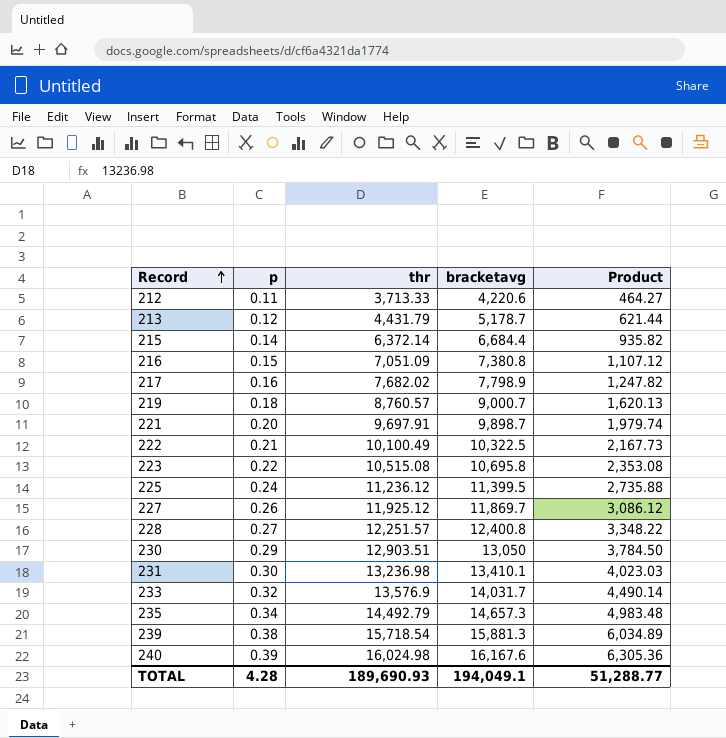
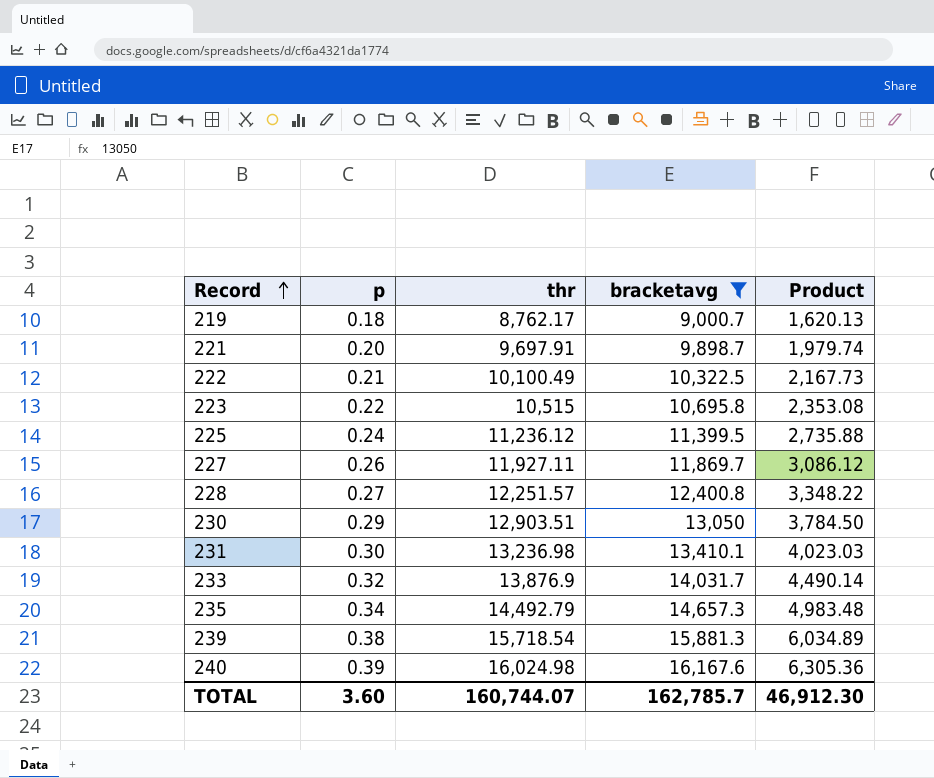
filter: none -> bracketavg >= 9,000.7
219 | thr: 8,760.57 -> 8,762.17
223 | thr: 10,515.08 -> 10,515
227 | thr: 11,925.12 -> 11,927.11
233 | thr: 13,576.9 -> 13,876.9
TOTAL | p: 4.28 -> 3.60
TOTAL | thr: 189,690.93 -> 160,744.07
TOTAL | bracketavg: 194,049.1 -> 162,785.7
TOTAL | Product: 51,288.77 -> 46,912.30

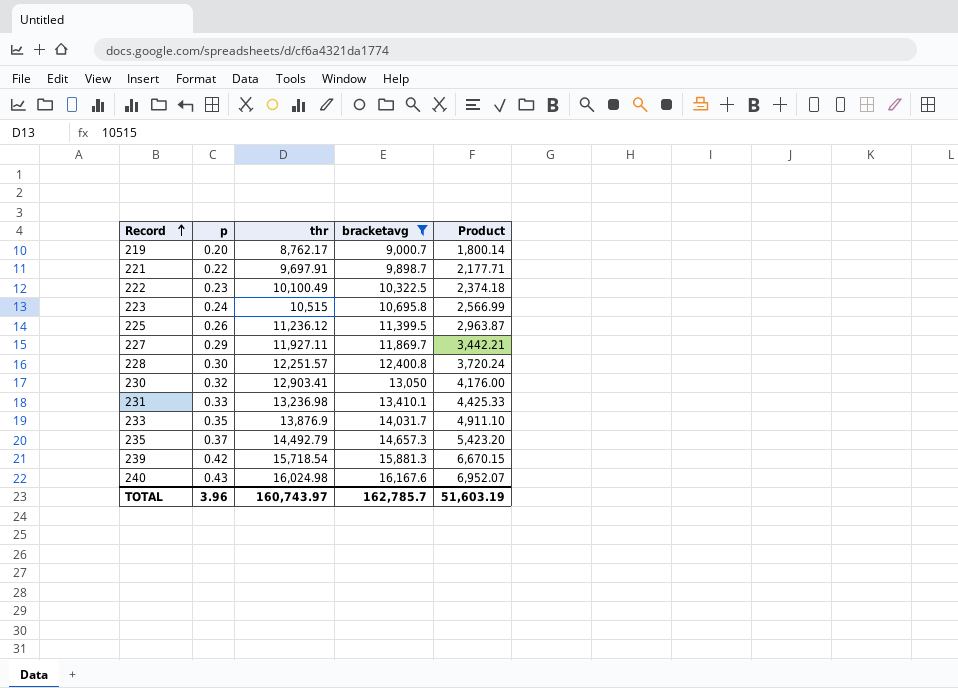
219 | p: 0.18 -> 0.20
219 | Product: 1,620.13 -> 1,800.14
221 | p: 0.20 -> 0.22
221 | Product: 1,979.74 -> 2,177.71
222 | p: 0.21 -> 0.23
222 | Product: 2,167.73 -> 2,374.18
223 | p: 0.22 -> 0.24
223 | Product: 2,353.08 -> 2,566.99
225 | p: 0.24 -> 0.26
225 | Product: 2,735.88 -> 2,963.87
227 | p: 0.26 -> 0.29
227 | Product: 3,086.12 -> 3,442.21
228 | p: 0.27 -> 0.30
228 | Product: 3,348.22 -> 3,720.24
230 | p: 0.29 -> 0.32
230 | thr: 12,903.51 -> 12,903.41
230 | Product: 3,784.50 -> 4,176.00
231 | p: 0.30 -> 0.33
231 | Product: 4,023.03 -> 4,425.33
233 | p: 0.32 -> 0.35
233 | Product: 4,490.14 -> 4,911.10
235 | p: 0.34 -> 0.37
235 | Product: 4,983.48 -> 5,423.20
239 | p: 0.38 -> 0.42
239 | Product: 6,034.89 -> 6,670.15
240 | p: 0.39 -> 0.43
240 | Product: 6,305.36 -> 6,952.07
TOTAL | p: 3.60 -> 3.96
TOTAL | thr: 160,744.07 -> 160,743.97
TOTAL | Product: 46,912.30 -> 51,603.19

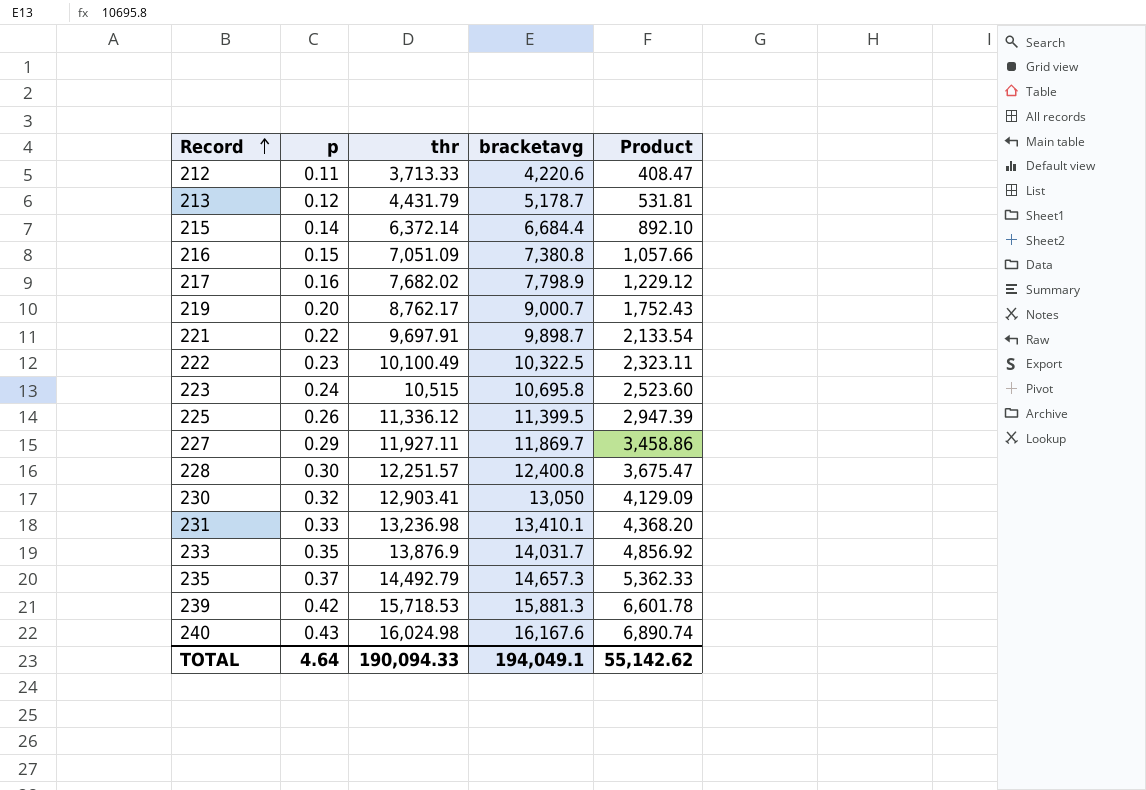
filter: bracketavg >= 9,000.7 -> none
column Product | formula: [p] * [bracketavg] -> [p] * [thr]
225 | thr: 11,236.12 -> 11,336.12
239 | thr: 15,718.54 -> 15,718.53
TOTAL | p: 3.96 -> 4.64
TOTAL | thr: 160,743.97 -> 190,094.33
TOTAL | bracketavg: 162,785.7 -> 194,049.1
TOTAL | Product: 51,603.19 -> 55,142.62

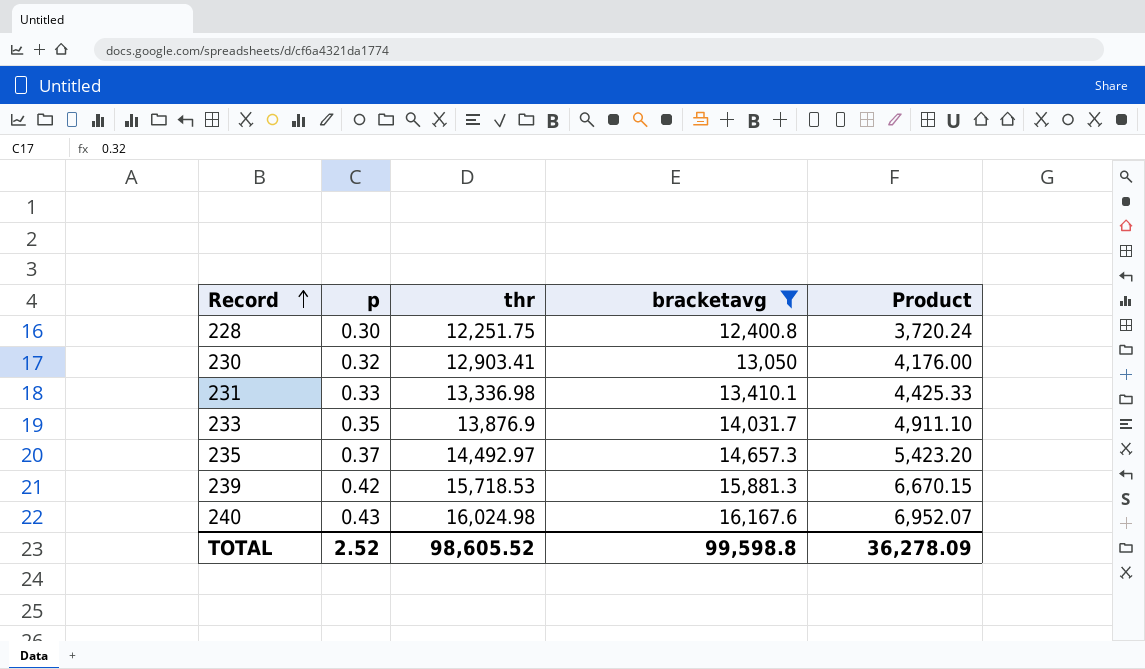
filter: none -> bracketavg >= 12,400.8
column Product | formula: [p] * [thr] -> [p] * [bracketavg]
228 | thr: 12,251.57 -> 12,251.75
231 | thr: 13,236.98 -> 13,336.98
235 | thr: 14,492.79 -> 14,492.97
TOTAL | p: 4.64 -> 2.52
TOTAL | thr: 190,094.33 -> 98,605.52
TOTAL | bracketavg: 194,049.1 -> 99,598.8
TOTAL | Product: 55,142.62 -> 36,278.09

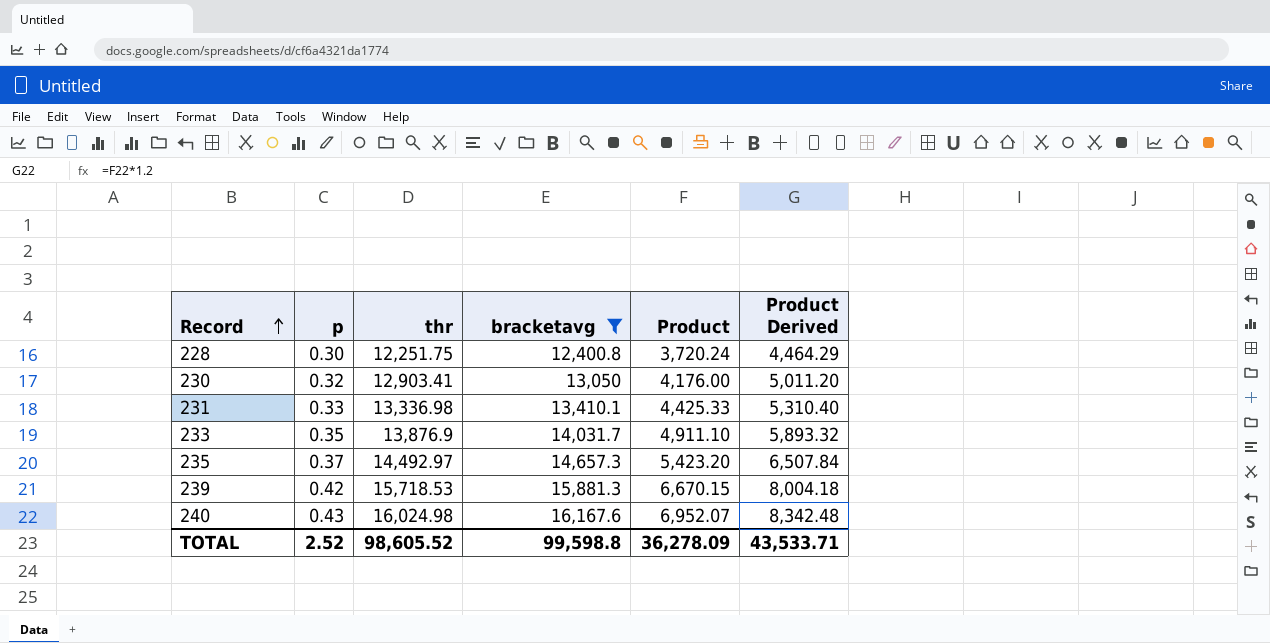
column Product Derived | formula: none -> [Product] * 1.2

